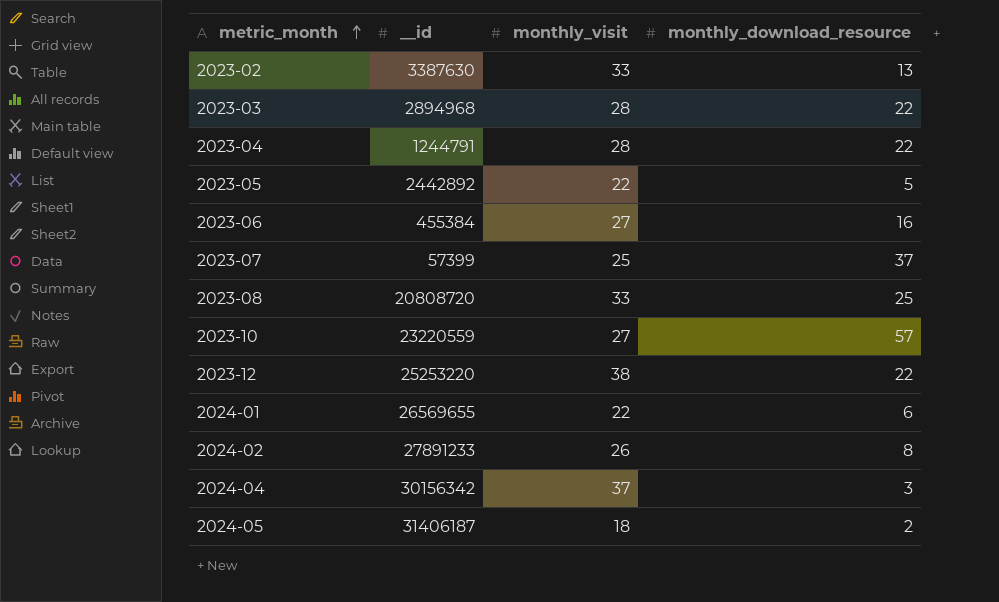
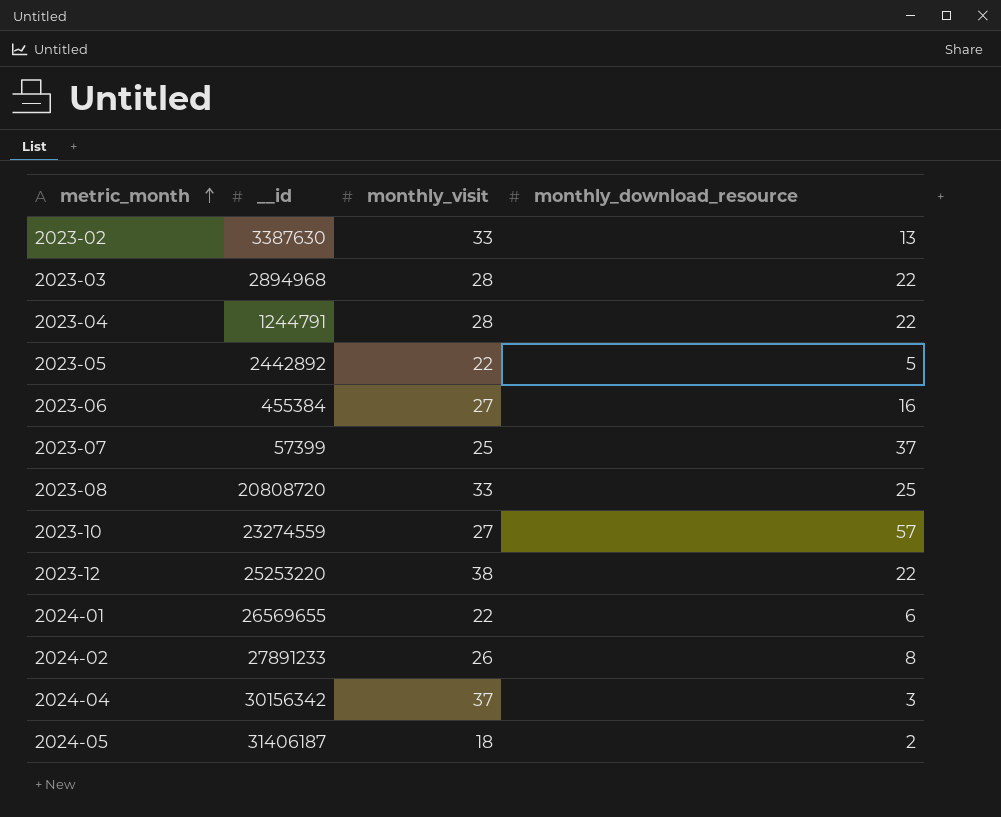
2023-10 | __id: 23220559 -> 23274559

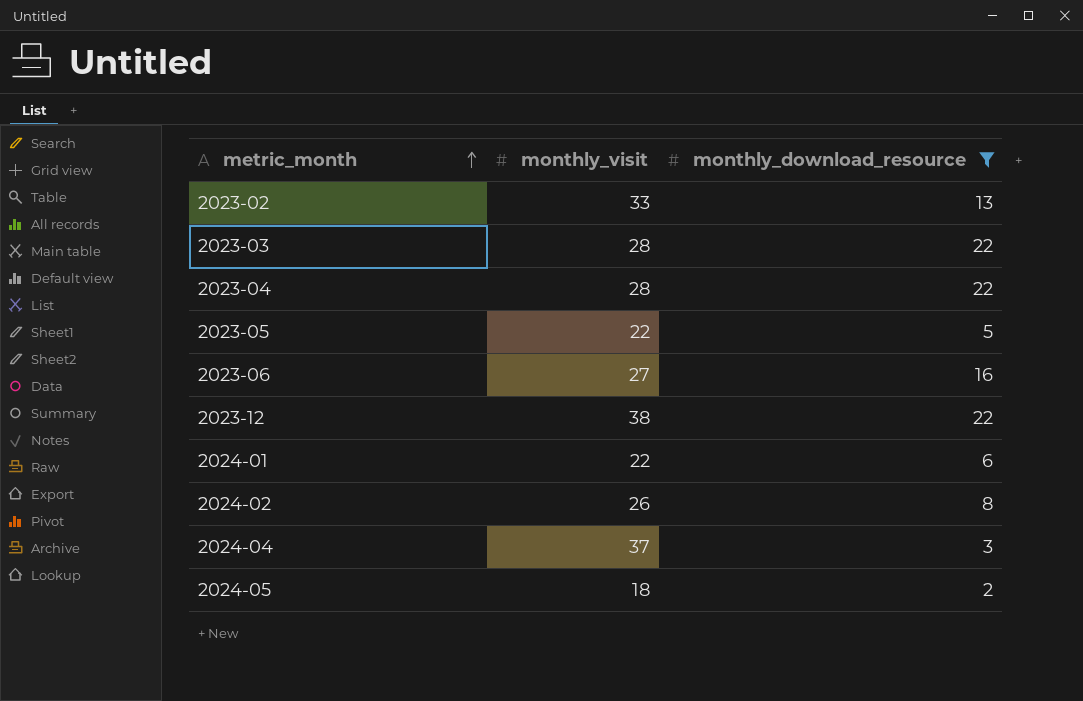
filter: none -> monthly_download_resource <= 22
column __id | position: 2 -> none

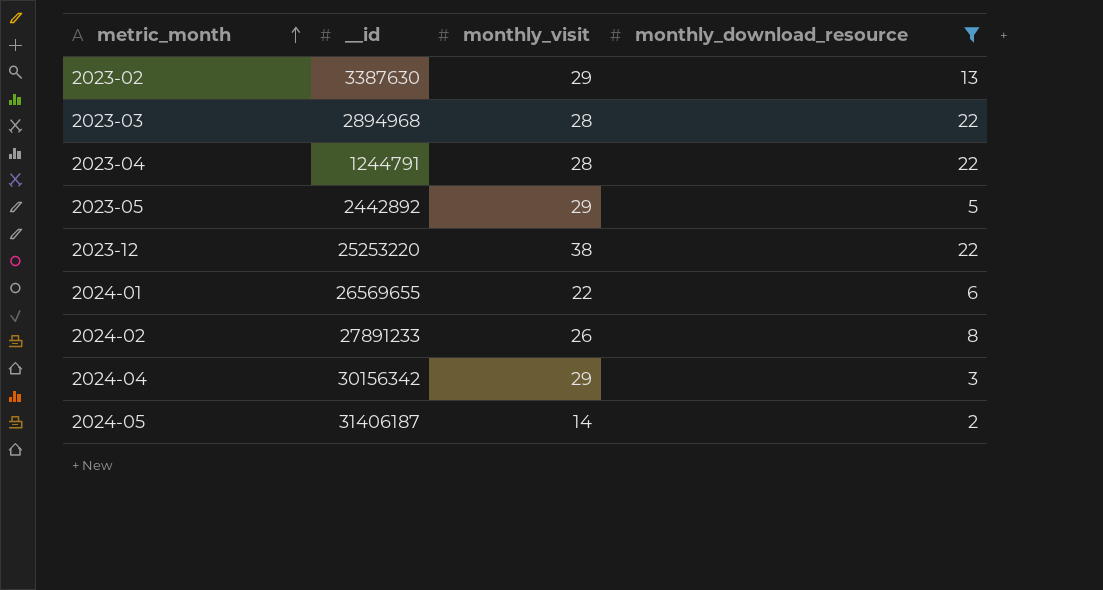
column __id | position: none -> 2
row 2023-06: 27 | 16 -> none
2023-02 | monthly_visit: 33 -> 29
2023-05 | monthly_visit: 22 -> 29
2024-04 | monthly_visit: 37 -> 29
2024-05 | monthly_visit: 18 -> 14

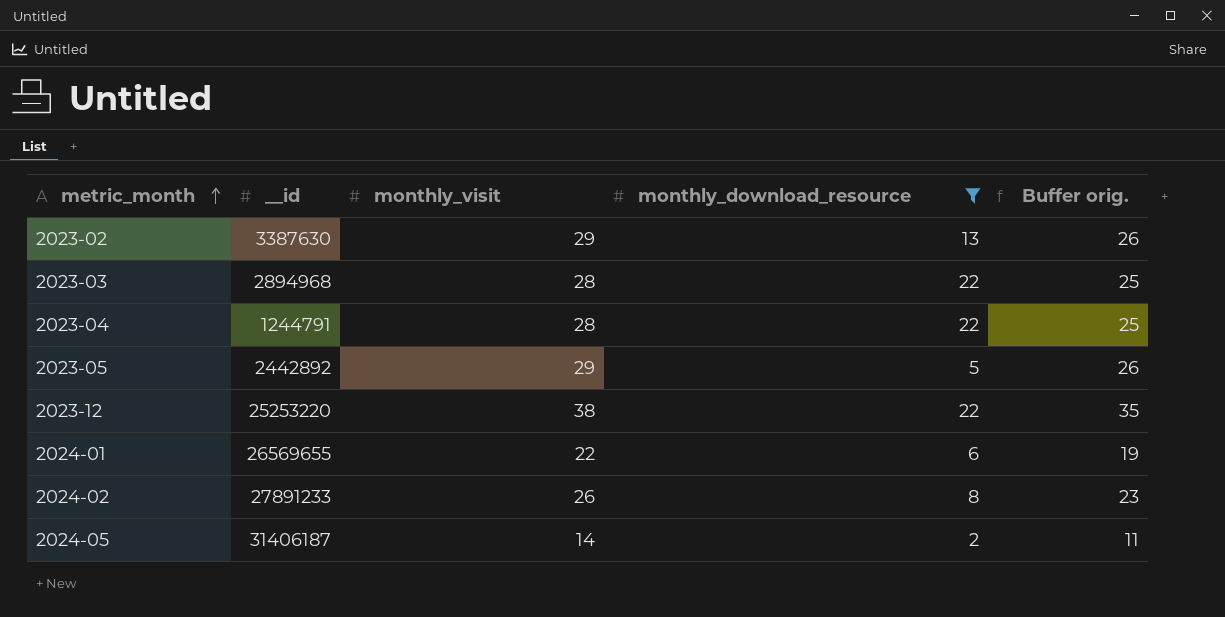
column Buffer orig. | formula: none -> [monthly_visit] - 3
row 2024-04: 30156342 | 29 | 3 -> none

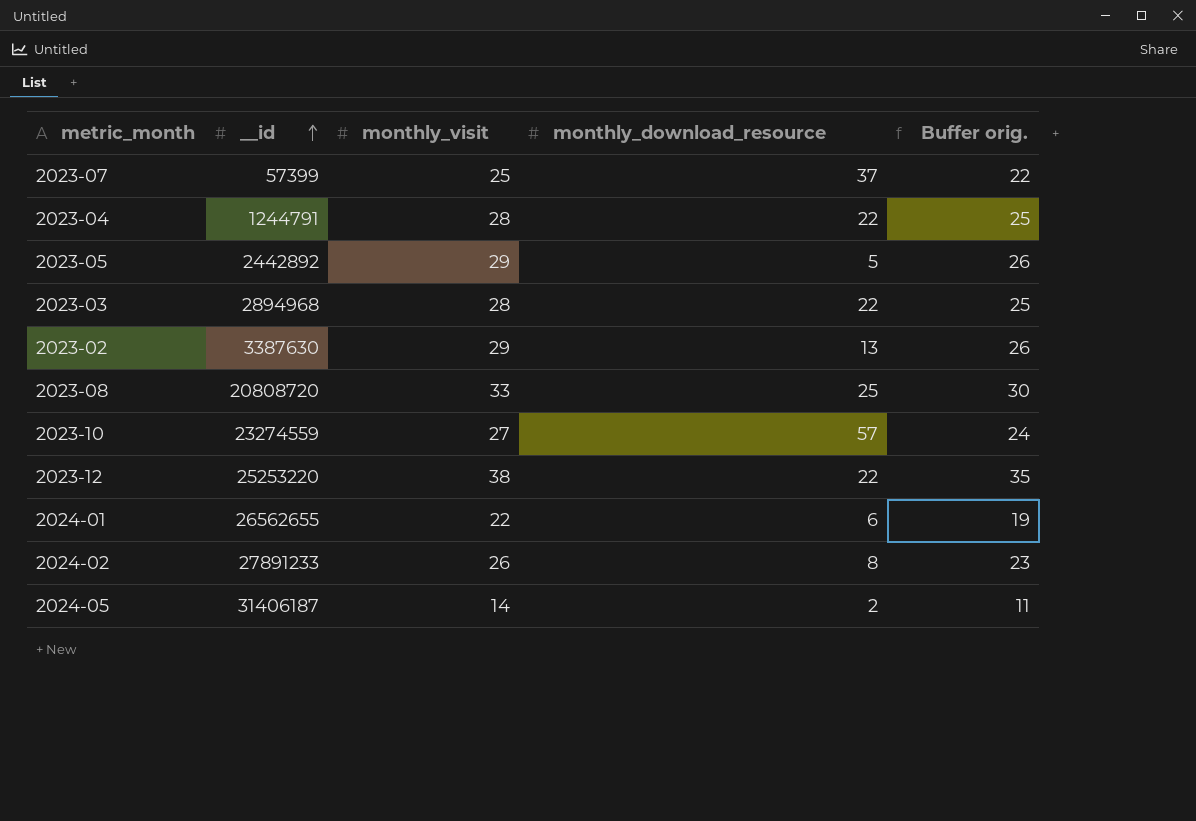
filter: monthly_download_resource <= 22 -> none
row order: metric_month ascending -> __id ascending
2024-01 | __id: 26569655 -> 26562655

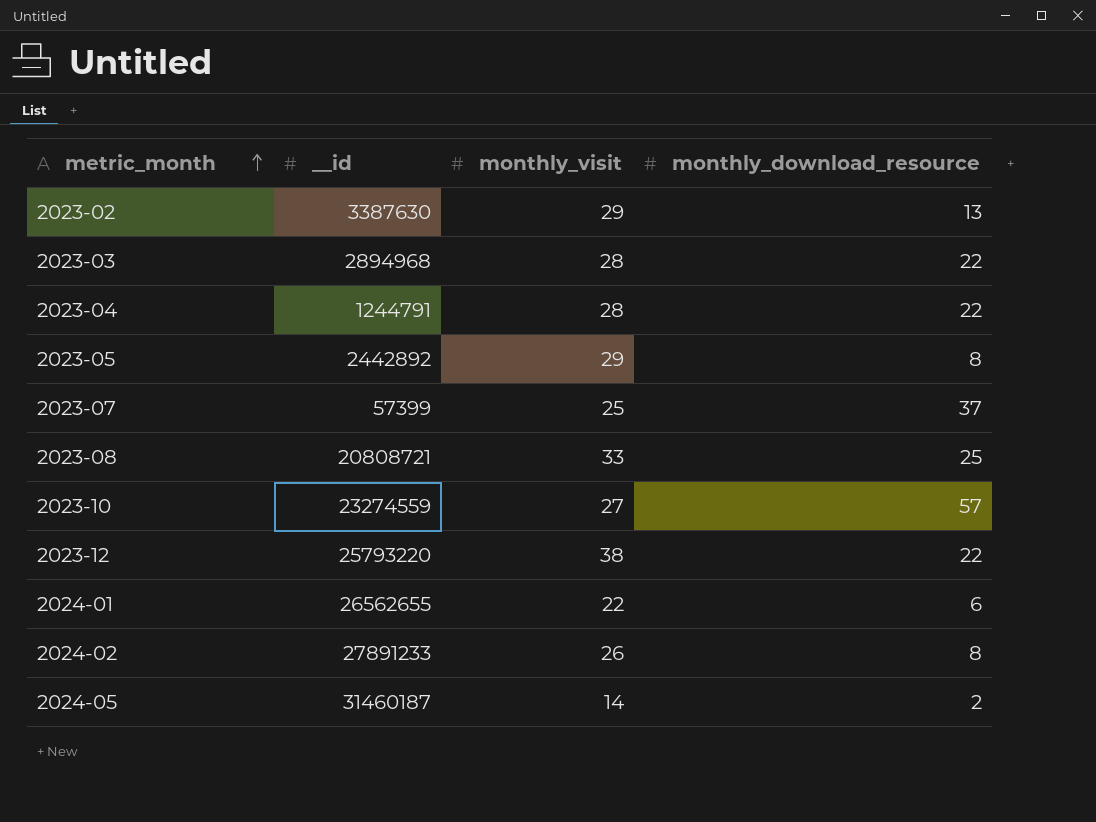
row order: __id ascending -> metric_month ascending
column Buffer orig. | formula: [monthly_visit] - 3 -> none
2023-05 | monthly_download_resource: 5 -> 8
2023-08 | __id: 20808720 -> 20808721
2023-12 | __id: 25253220 -> 25793220
2024-05 | __id: 31406187 -> 31460187

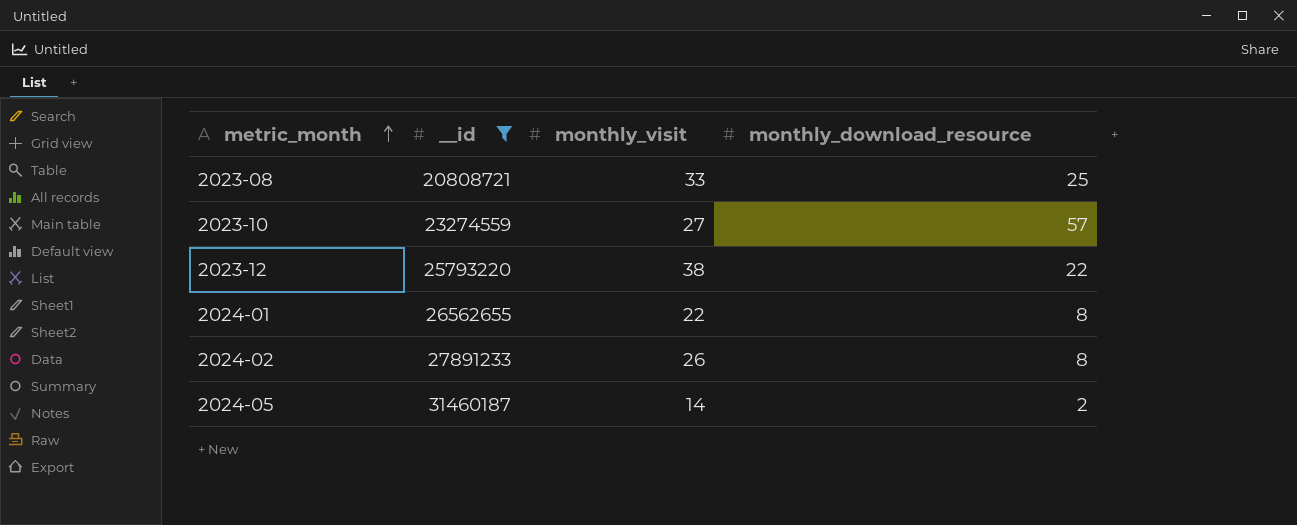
filter: none -> __id >= 20808721
2024-01 | monthly_download_resource: 6 -> 8

